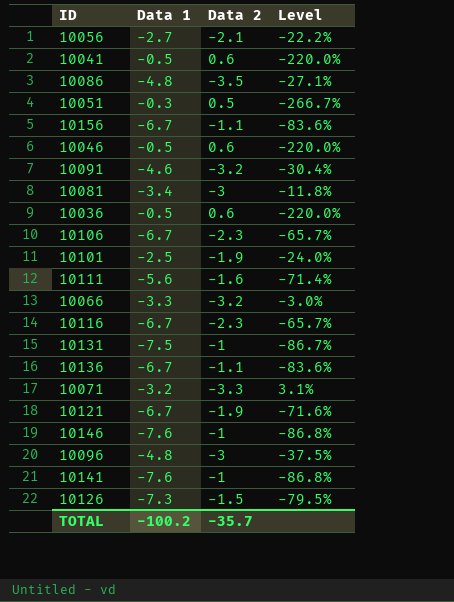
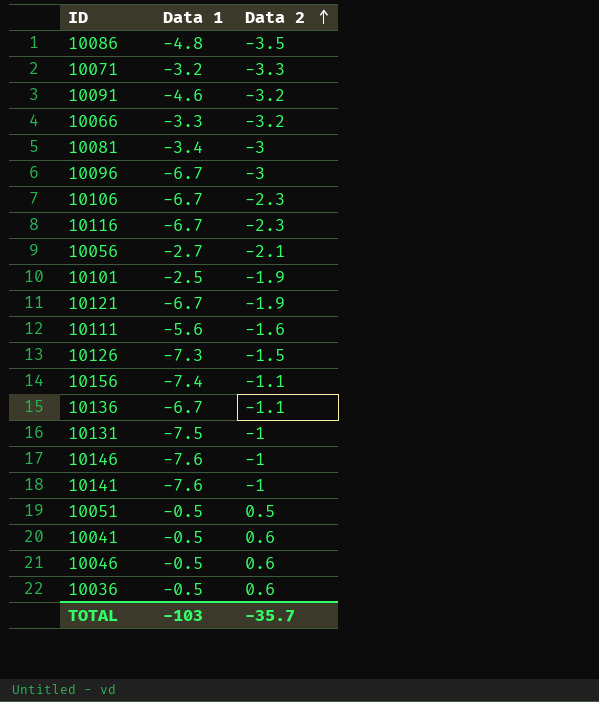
row order: none -> Data 2 ascending
column Level | formula: ([Data 2] - [Data 1]) / [Data 1] -> none
10096 | Data 1: -4.8 -> -6.7
10156 | Data 1: -6.7 -> -7.4
10051 | Data 1: -0.3 -> -0.5
TOTAL | Data 1: -100.2 -> -103

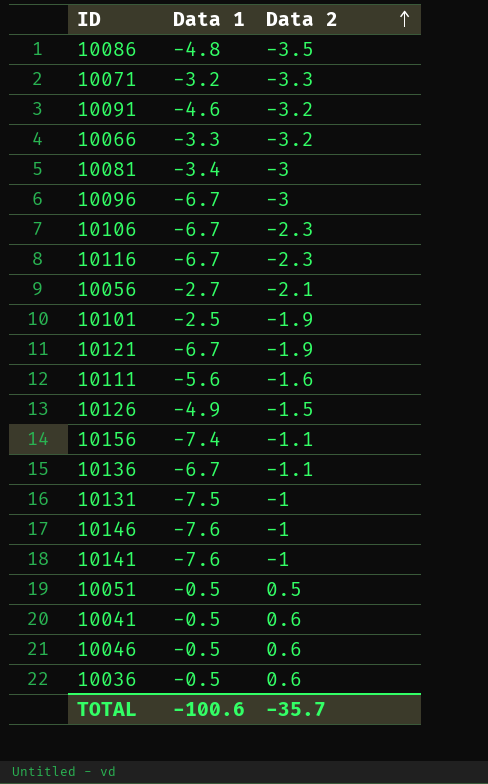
10126 | Data 1: -7.3 -> -4.9
TOTAL | Data 1: -103 -> -100.6

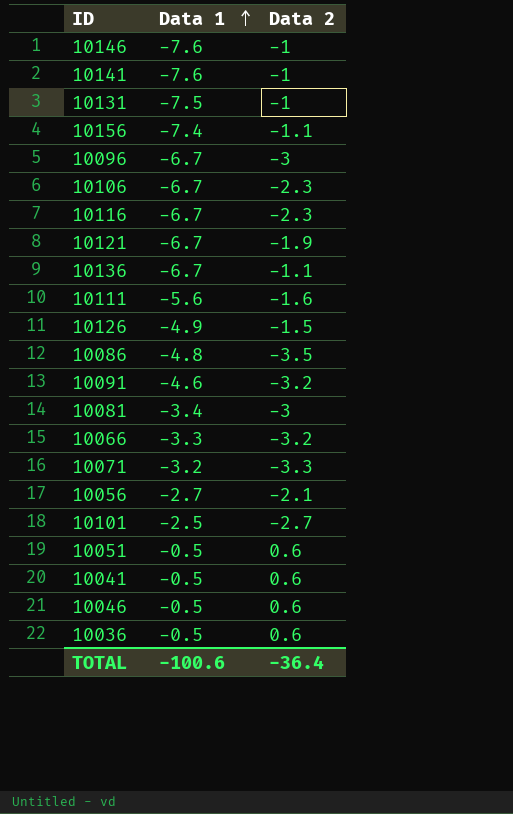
row order: Data 2 ascending -> Data 1 ascending
10101 | Data 2: -1.9 -> -2.7
10051 | Data 2: 0.5 -> 0.6
TOTAL | Data 2: -35.7 -> -36.4

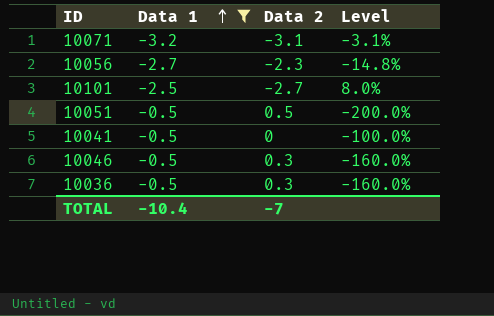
filter: none -> Data 1 >= -3.2
column Level | formula: none -> ([Data 2] - [Data 1]) / [Data 1]
10071 | Data 2: -3.3 -> -3.1
10056 | Data 2: -2.1 -> -2.3
10051 | Data 2: 0.6 -> 0.5
10041 | Data 2: 0.6 -> 0
10046 | Data 2: 0.6 -> 0.3
10036 | Data 2: 0.6 -> 0.3
TOTAL | Data 1: -100.6 -> -10.4
TOTAL | Data 2: -36.4 -> -7

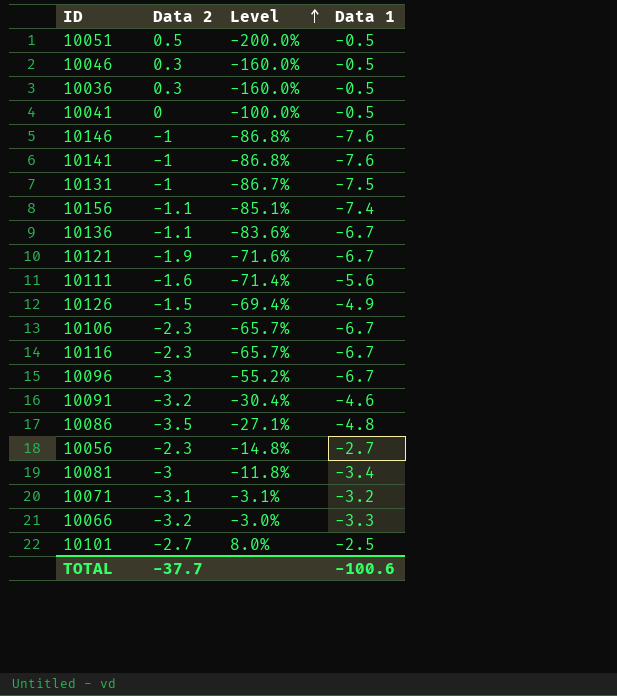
filter: Data 1 >= -3.2 -> none
row order: Data 1 ascending -> Level ascending
column Data 1 | position: 2 -> 4
TOTAL | Data 2: -7 -> -37.7
TOTAL | Data 1: -10.4 -> -100.6

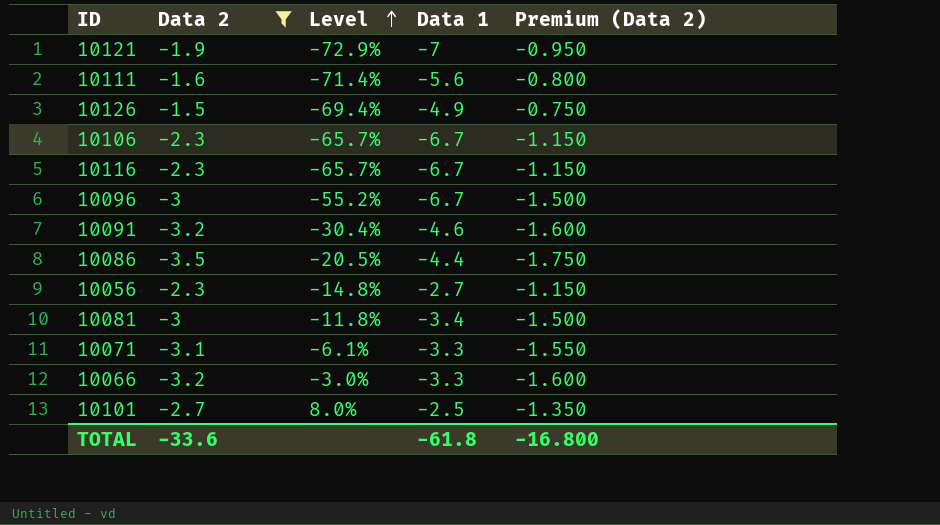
filter: none -> Data 2 <= -1.5
column Premium (Data 2) | formula: none -> [Data 2] * 0.5
10121 | Level: -71.6% -> -72.9%
10121 | Data 1: -6.7 -> -7
10086 | Level: -27.1% -> -20.5%
10086 | Data 1: -4.8 -> -4.4
10071 | Level: -3.1% -> -6.1%
10071 | Data 1: -3.2 -> -3.3
TOTAL | Data 2: -37.7 -> -33.6
TOTAL | Data 1: -100.6 -> -61.8

